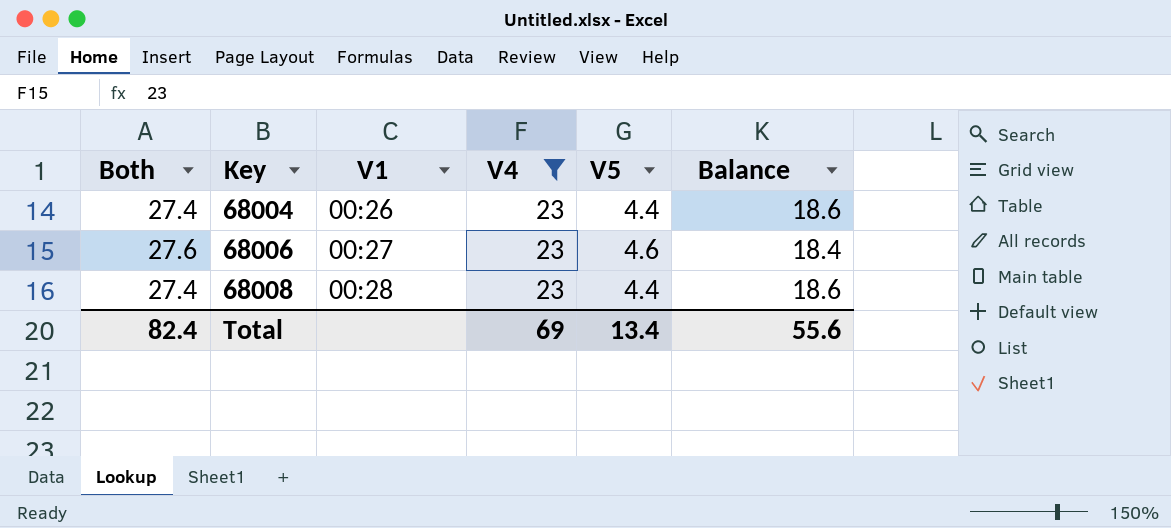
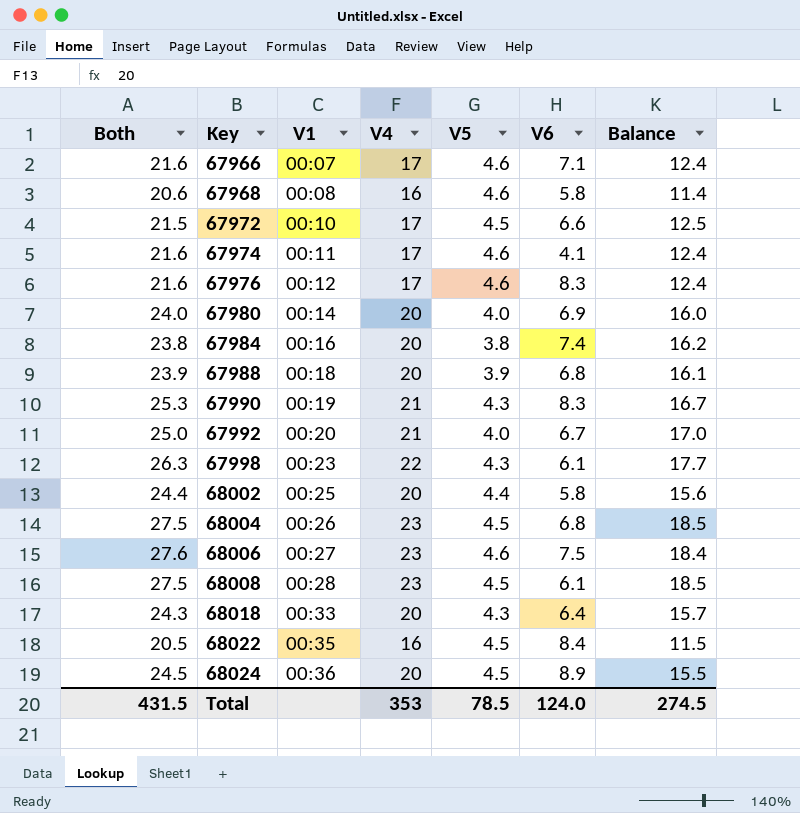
filter: V4 = 23 -> none
column V6 | position: none -> 6
68004 | Both: 27.4 -> 27.5
68004 | V5: 4.4 -> 4.5
68004 | Balance: 18.6 -> 18.5
68008 | Both: 27.4 -> 27.5
68008 | V5: 4.4 -> 4.5
68008 | Balance: 18.6 -> 18.5
Total | Both: 82.4 -> 431.5
Total | V4: 69 -> 353
Total | V5: 13.4 -> 78.5
Total | Balance: 55.6 -> 274.5

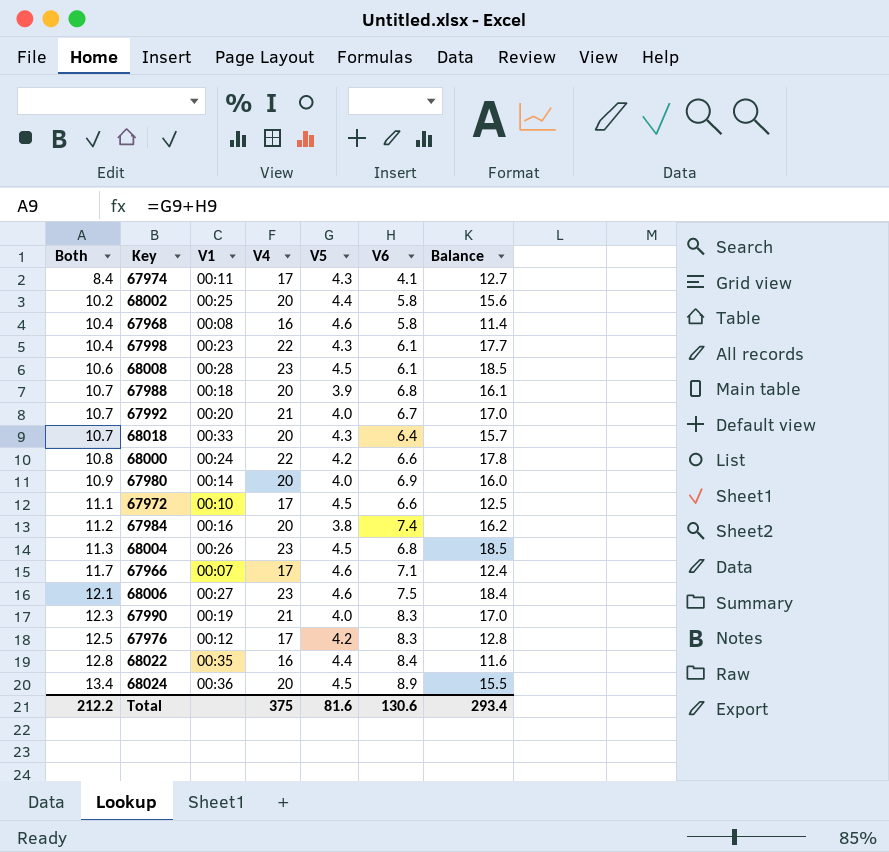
row order: Key ascending -> Both ascending
column Both | formula: [V4] + [V5] -> [V5] + [V6]
67974 | V5: 4.6 -> 4.3
67974 | Balance: 12.4 -> 12.7
row 68000: none -> 10.8 | 00:24 | 22 | 4.2 | 6.6 | 17.8
67990 | V5: 4.3 -> 4.0
67990 | Balance: 16.7 -> 17.0
67976 | V5: 4.6 -> 4.2
67976 | Balance: 12.4 -> 12.8
68022 | V5: 4.5 -> 4.4
68022 | Balance: 11.5 -> 11.6
Total | Both: 431.5 -> 212.2
Total | V4: 353 -> 375
Total | V5: 78.5 -> 81.6
Total | V6: 124.0 -> 130.6
Total | Balance: 274.5 -> 293.4

